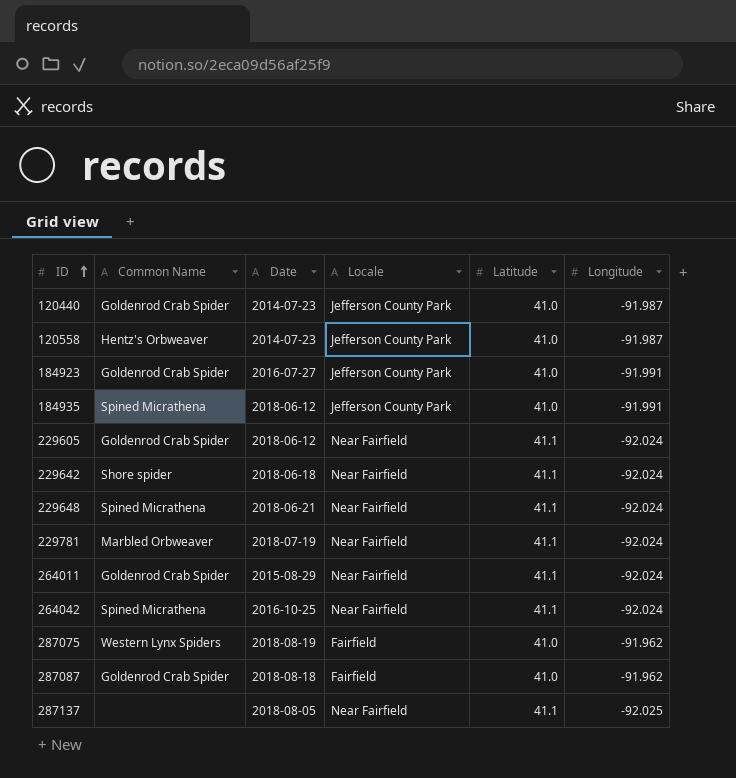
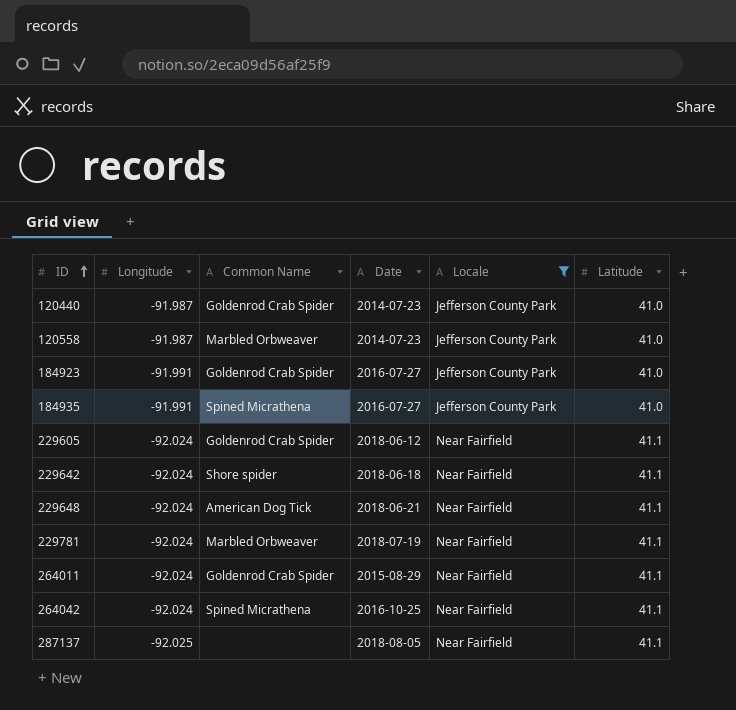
filter: none -> Locale != Fairfield
column Longitude | position: 6 -> 2
120558 | Common Name: Hentz's Orbweaver -> Marbled Orbweaver
184935 | Date: 2018-06-12 -> 2016-07-27
229648 | Common Name: Spined Micrathena -> American Dog Tick

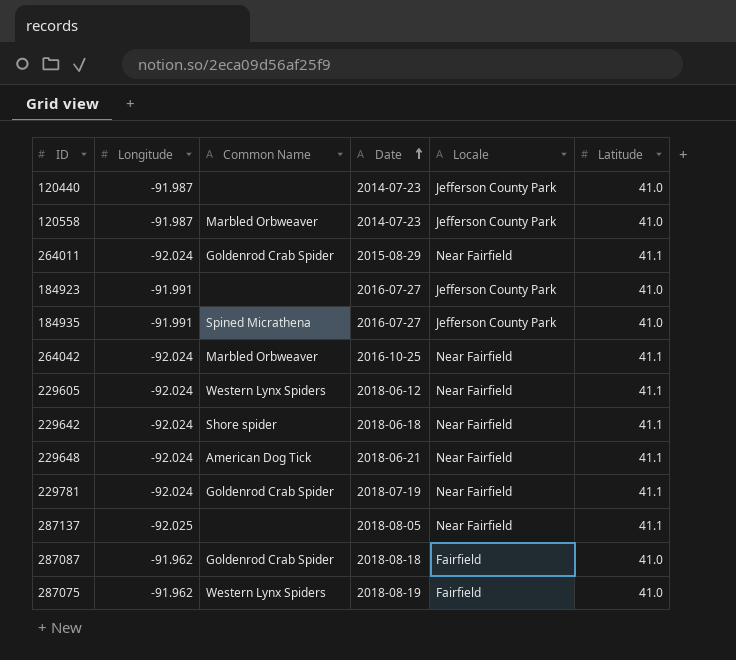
filter: Locale != Fairfield -> none
row order: ID ascending -> Date ascending
120440 | Common Name: Goldenrod Crab Spider -> none
184923 | Common Name: Goldenrod Crab Spider -> none
264042 | Common Name: Spined Micrathena -> Marbled Orbweaver
229605 | Common Name: Goldenrod Crab Spider -> Western Lynx Spiders
229781 | Common Name: Marbled Orbweaver -> Goldenrod Crab Spider

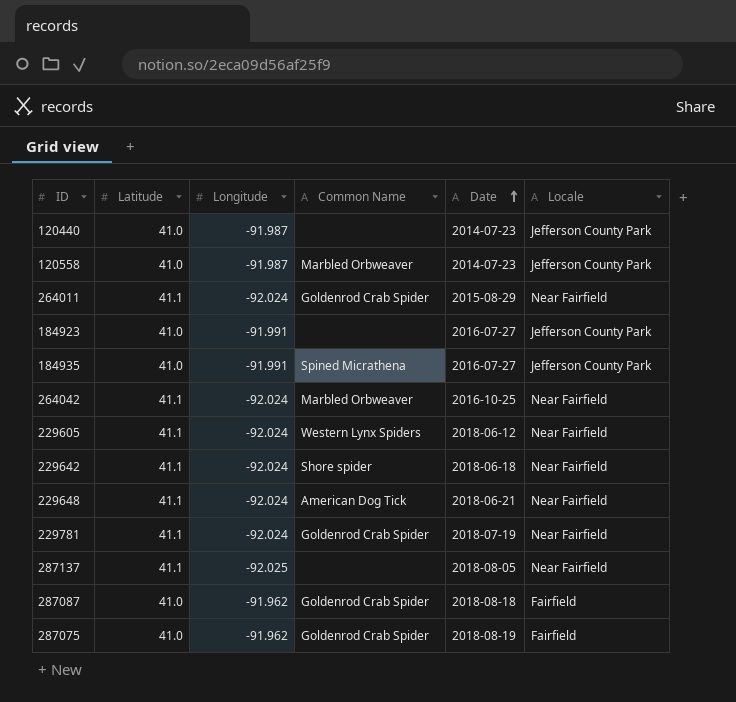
column Latitude | position: 6 -> 2
287075 | Common Name: Western Lynx Spiders -> Goldenrod Crab Spider

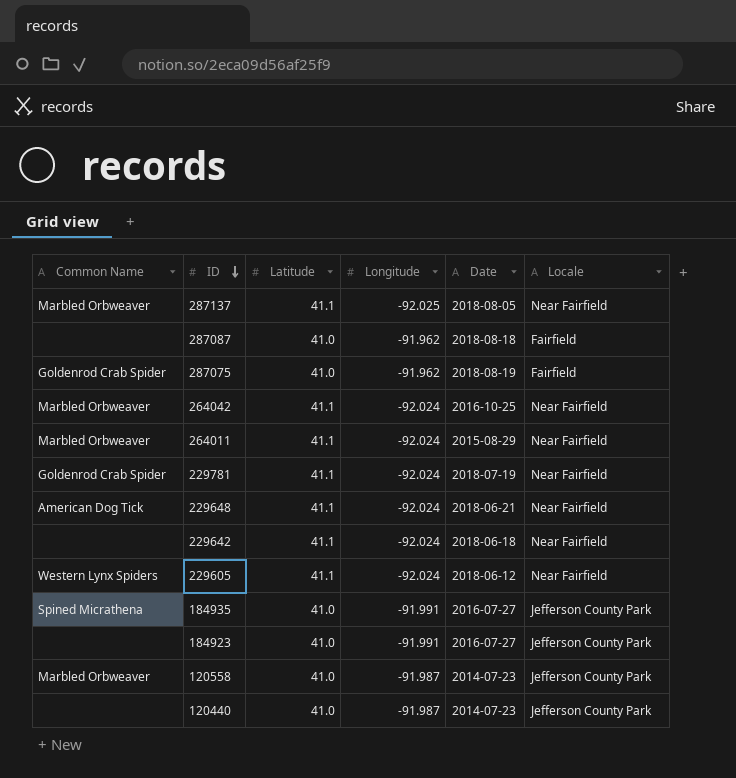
row order: Date ascending -> ID descending
column Common Name | position: 4 -> 1
287137 | Common Name: none -> Marbled Orbweaver
287087 | Common Name: Goldenrod Crab Spider -> none
264011 | Common Name: Goldenrod Crab Spider -> Marbled Orbweaver
229642 | Common Name: Shore spider -> none

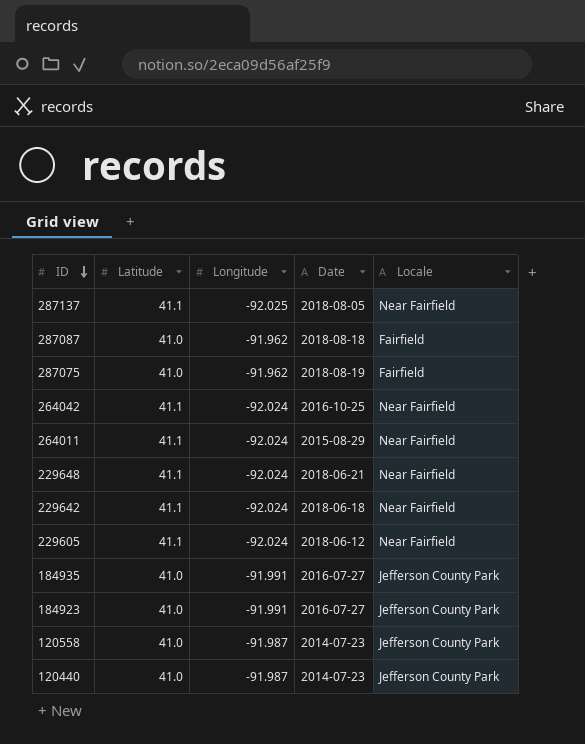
column Common Name | position: 1 -> none
row 229781: Goldenrod Crab Spider | 41.1 | -92.024 | 2018-07-19 | Near Fairfield -> none

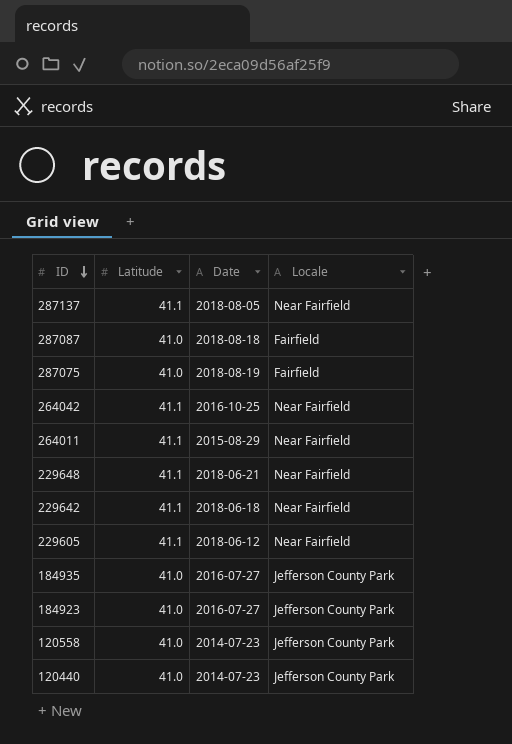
column Longitude | position: 3 -> none

